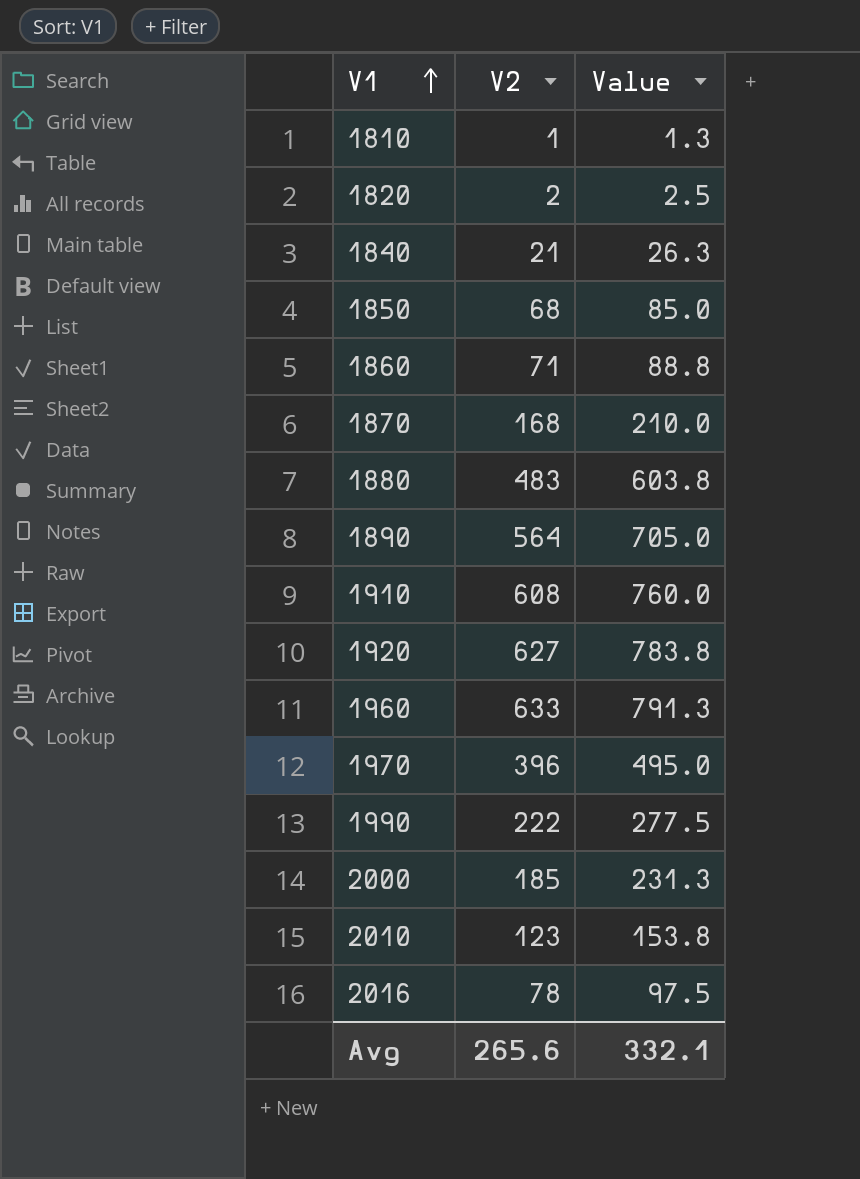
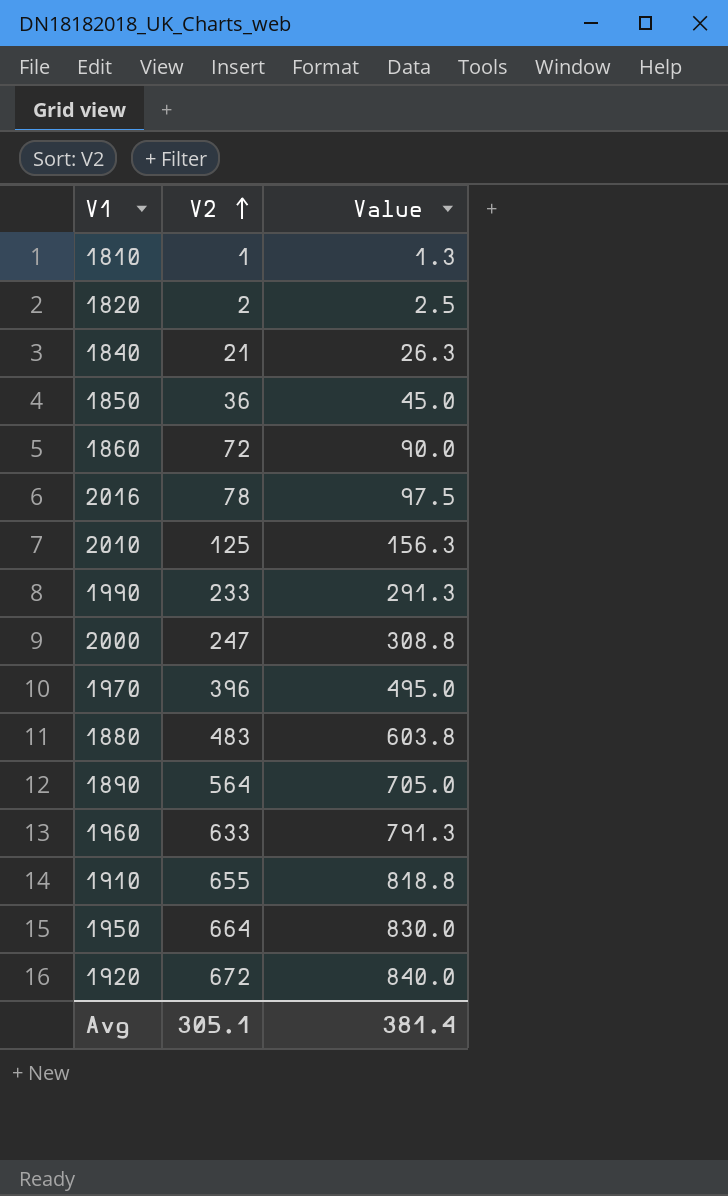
row order: V1 ascending -> V2 ascending
row 1870: 168 | 210.0 -> none
1850 | V2: 68 -> 36
1850 | Value: 85.0 -> 45.0
1860 | V2: 71 -> 72
1860 | Value: 88.8 -> 90.0
2010 | V2: 123 -> 125
2010 | Value: 153.8 -> 156.3
1990 | V2: 222 -> 233
1990 | Value: 277.5 -> 291.3
2000 | V2: 185 -> 247
2000 | Value: 231.3 -> 308.8
1910 | V2: 608 -> 655
1910 | Value: 760.0 -> 818.8
row 1950: none -> 664 | 830.0
1920 | V2: 627 -> 672
1920 | Value: 783.8 -> 840.0
Avg | V2: 265.6 -> 305.1
Avg | Value: 332.1 -> 381.4

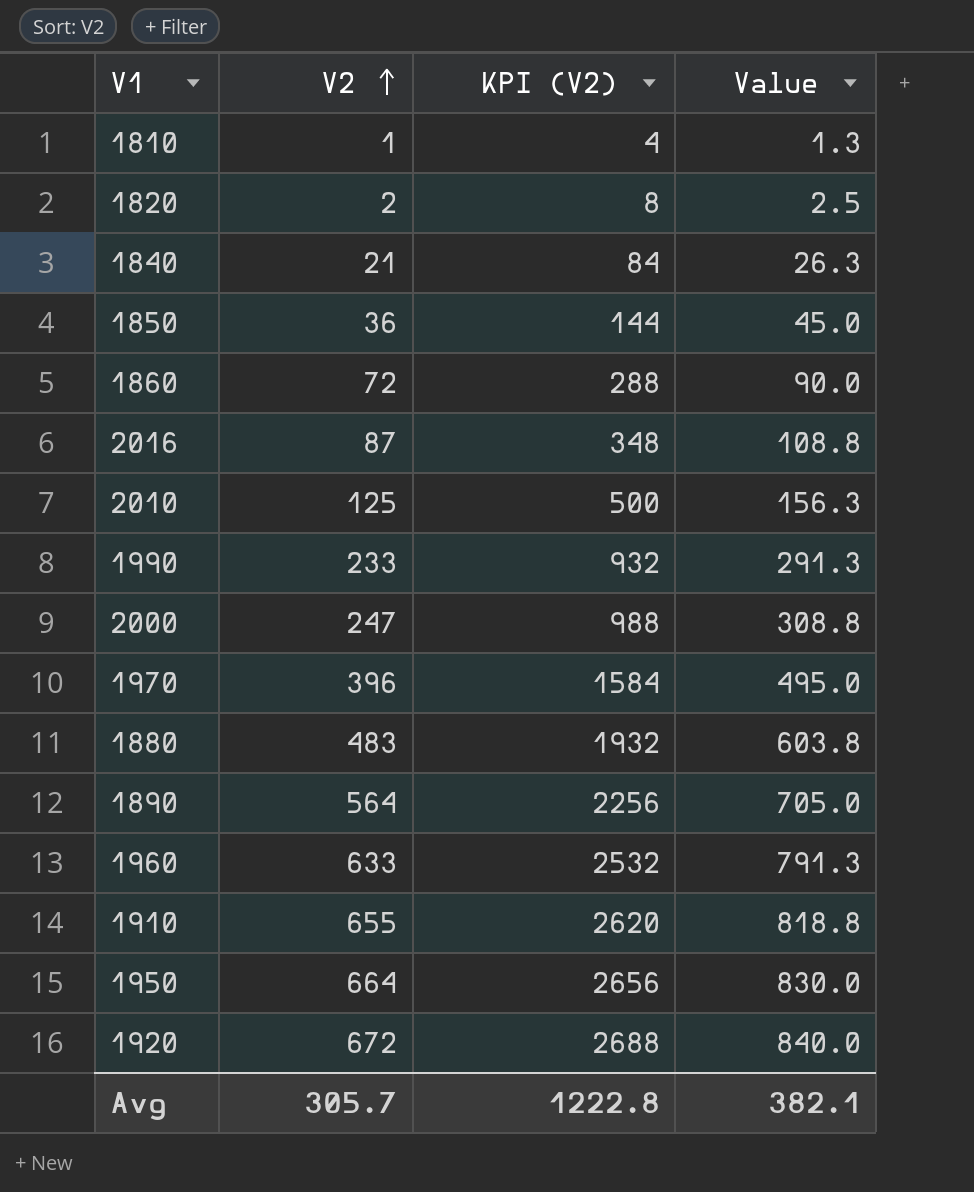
column KPI (V2) | formula: none -> [V2] * 4
2016 | V2: 78 -> 87
2016 | Value: 97.5 -> 108.8
Avg | V2: 305.1 -> 305.7
Avg | Value: 381.4 -> 382.1

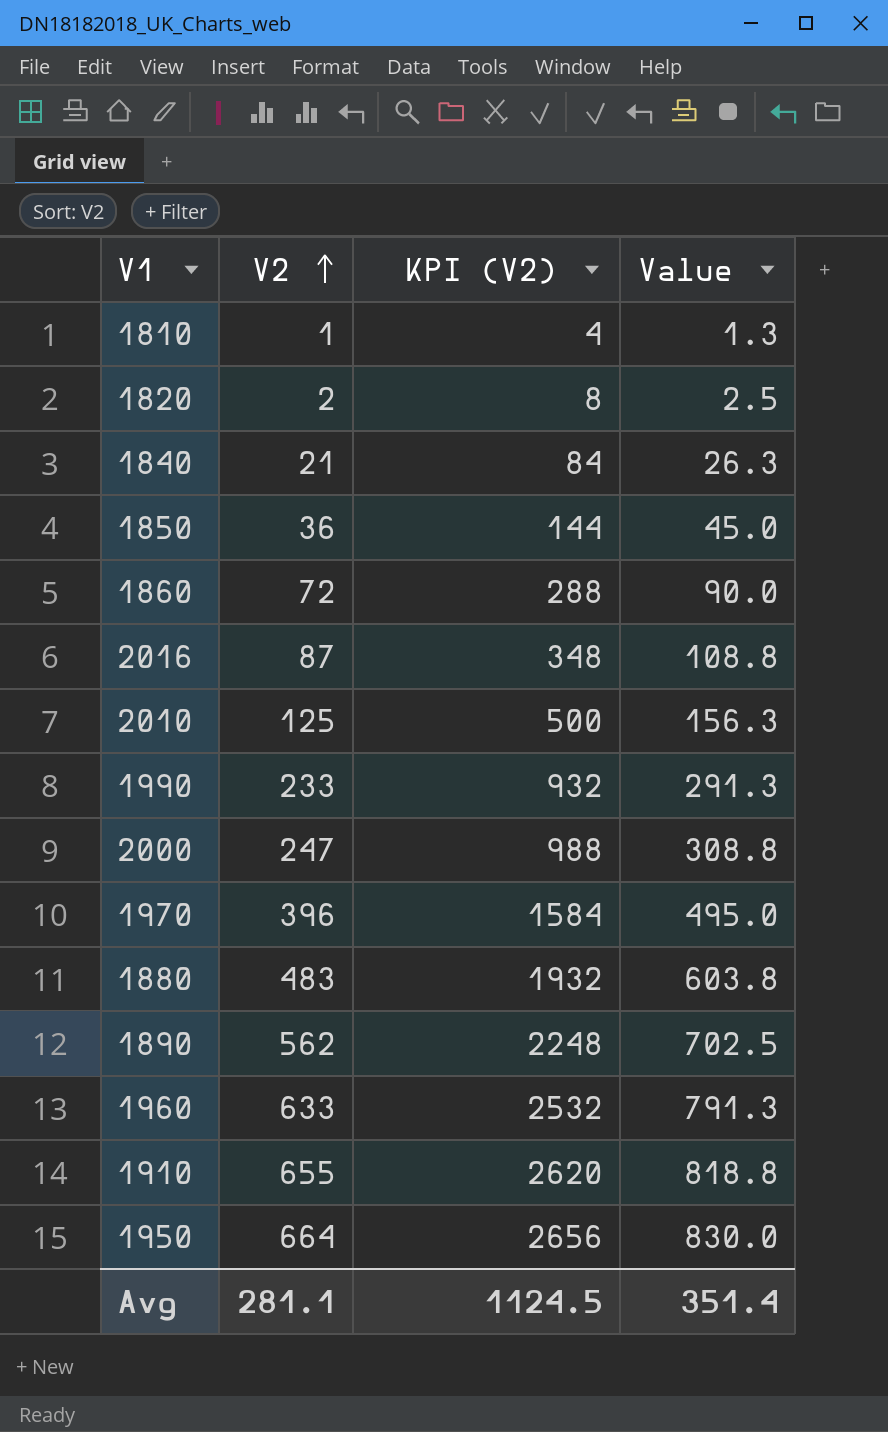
row 1920: 672 | 2688 | 840.0 -> none
1890 | V2: 564 -> 562
1890 | KPI (V2): 2256 -> 2248
1890 | Value: 705.0 -> 702.5
Avg | V2: 305.7 -> 281.1
Avg | KPI (V2): 1222.8 -> 1124.5
Avg | Value: 382.1 -> 351.4

